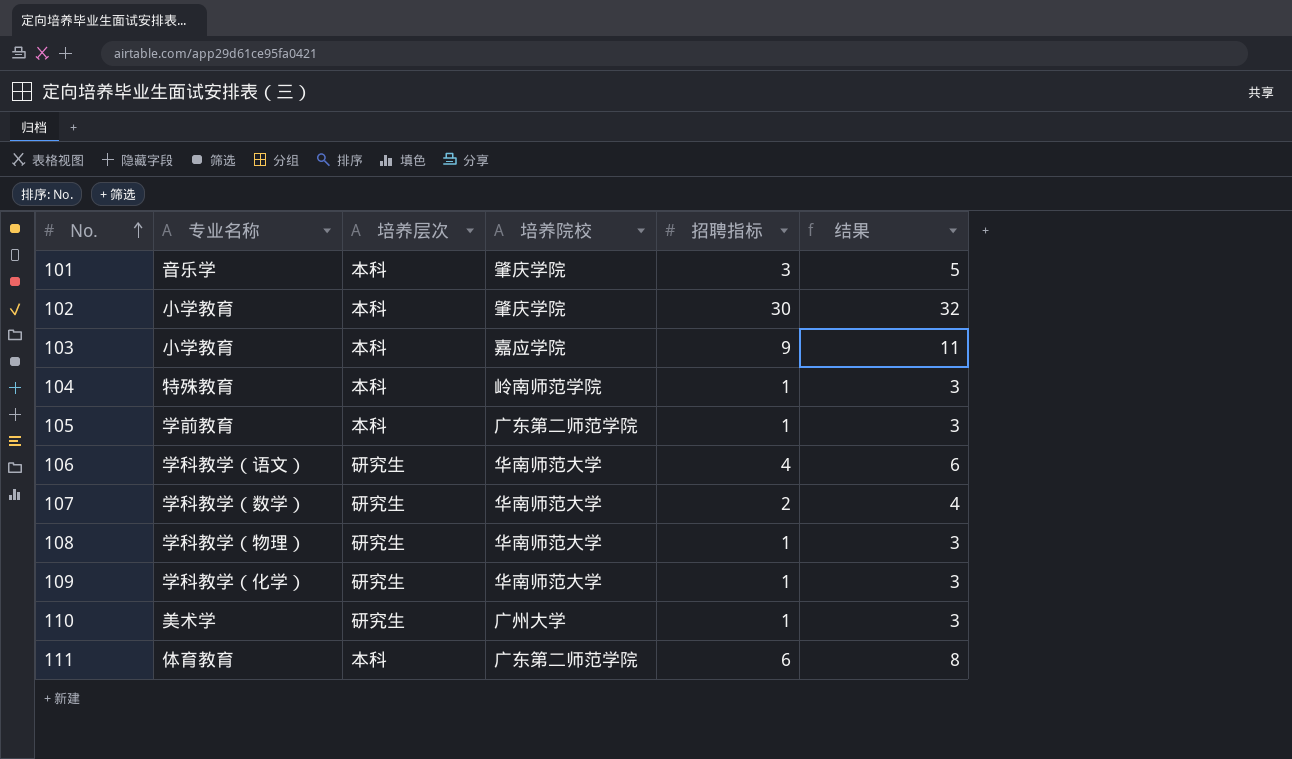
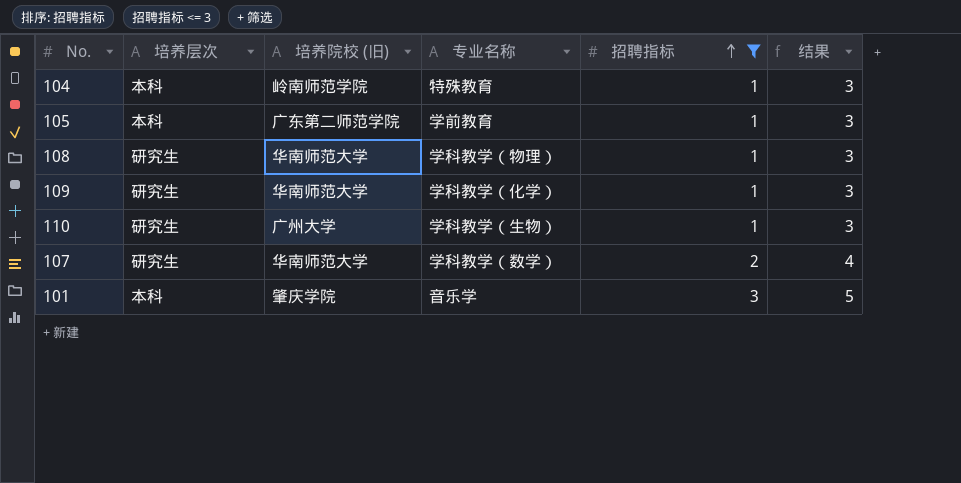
filter: none -> 招聘指标 <= 3
row order: No. ascending -> 招聘指标 ascending
column name: 培养院校 -> 培养院校 (旧)
column 专业名称 | position: 2 -> 4
110 | 专业名称: 美术学 -> 学科教学（生物）

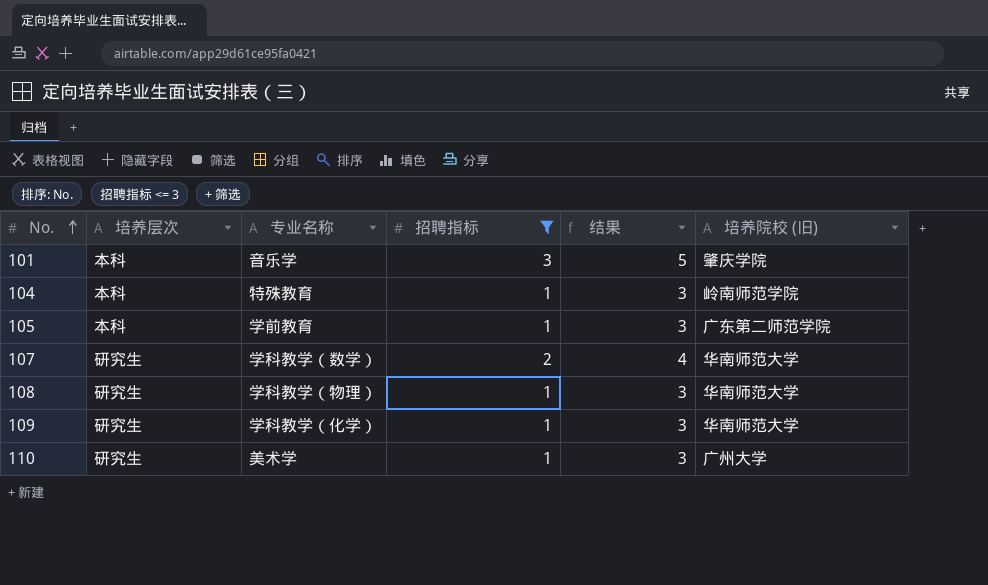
row order: 招聘指标 ascending -> No. ascending
column 培养院校 (旧) | position: 3 -> 6
110 | 专业名称: 学科教学（生物） -> 美术学

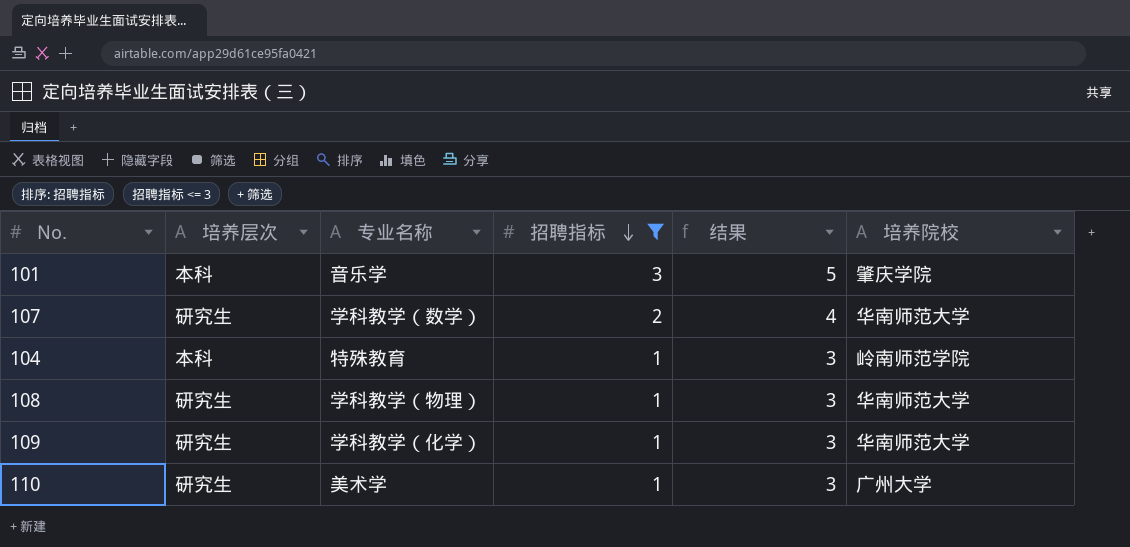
row order: No. ascending -> 招聘指标 descending
column name: 培养院校 (旧) -> 培养院校
row 105: 本科 | 学前教育 | 1 | 3 | 广东第二师范学院 -> none

